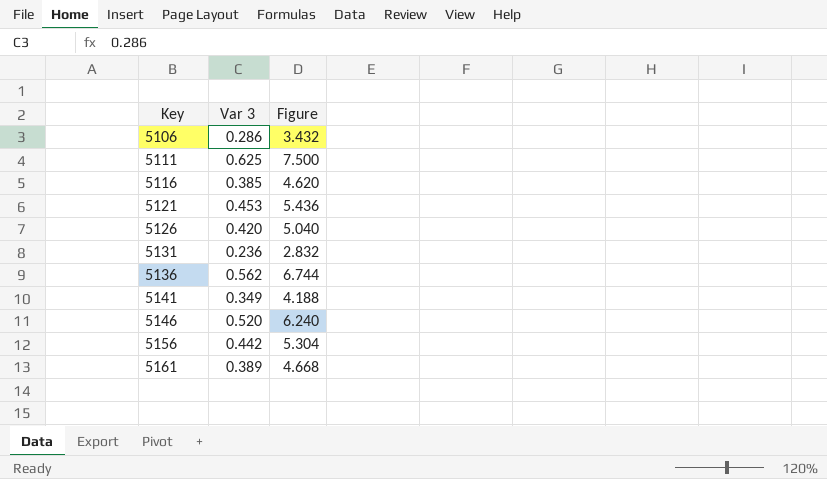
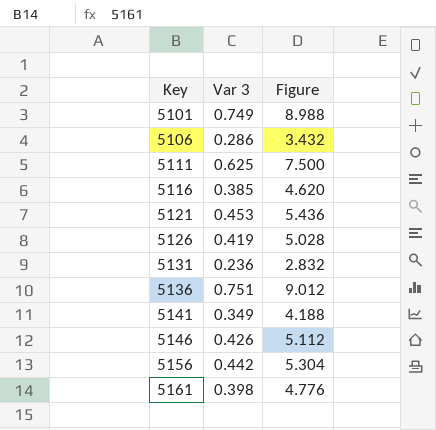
row 5101: none -> 0.749 | 8.988
5126 | Var 3: 0.420 -> 0.419
5126 | Figure: 5.040 -> 5.028
5136 | Var 3: 0.562 -> 0.751
5136 | Figure: 6.744 -> 9.012
5146 | Var 3: 0.520 -> 0.426
5146 | Figure: 6.240 -> 5.112
5161 | Var 3: 0.389 -> 0.398
5161 | Figure: 4.668 -> 4.776

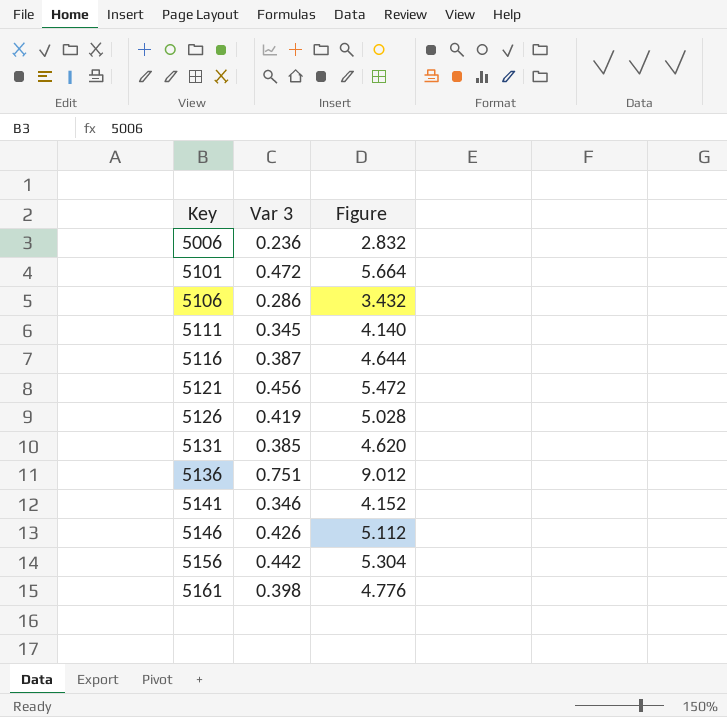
row 5006: none -> 0.236 | 2.832
5101 | Var 3: 0.749 -> 0.472
5101 | Figure: 8.988 -> 5.664
5111 | Var 3: 0.625 -> 0.345
5111 | Figure: 7.500 -> 4.140
5116 | Var 3: 0.385 -> 0.387
5116 | Figure: 4.620 -> 4.644
5121 | Var 3: 0.453 -> 0.456
5121 | Figure: 5.436 -> 5.472
5131 | Var 3: 0.236 -> 0.385
5131 | Figure: 2.832 -> 4.620
5141 | Var 3: 0.349 -> 0.346
5141 | Figure: 4.188 -> 4.152

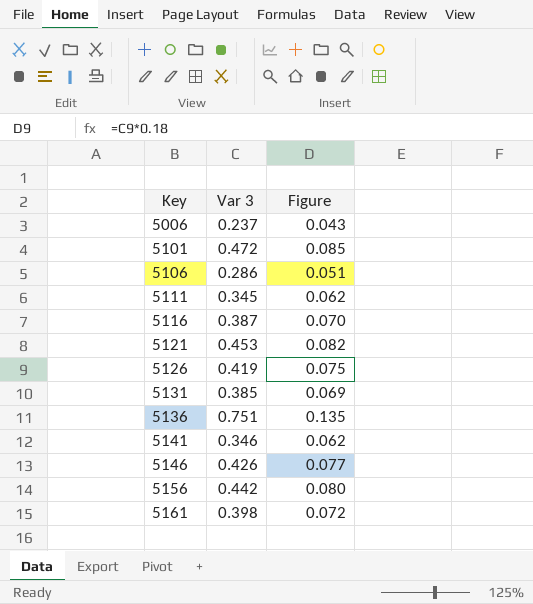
column Figure | formula: [Var 3] * 12 -> [Var 3] * 0.18
5006 | Var 3: 0.236 -> 0.237
5121 | Var 3: 0.456 -> 0.453

